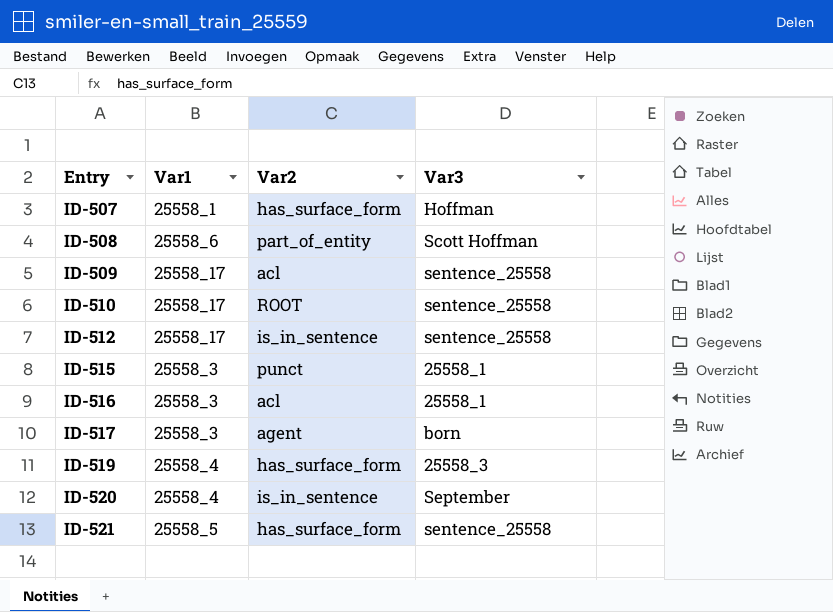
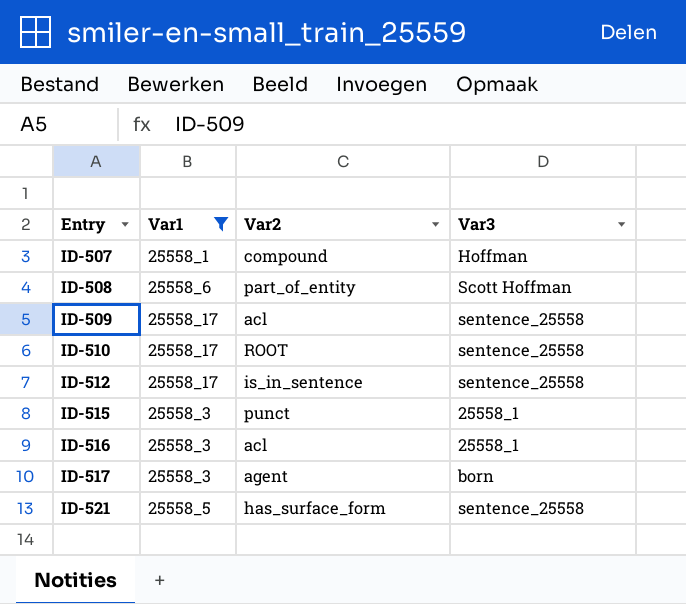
filter: none -> Var1 != 25558_4
ID-507 | Var2: has_surface_form -> compound

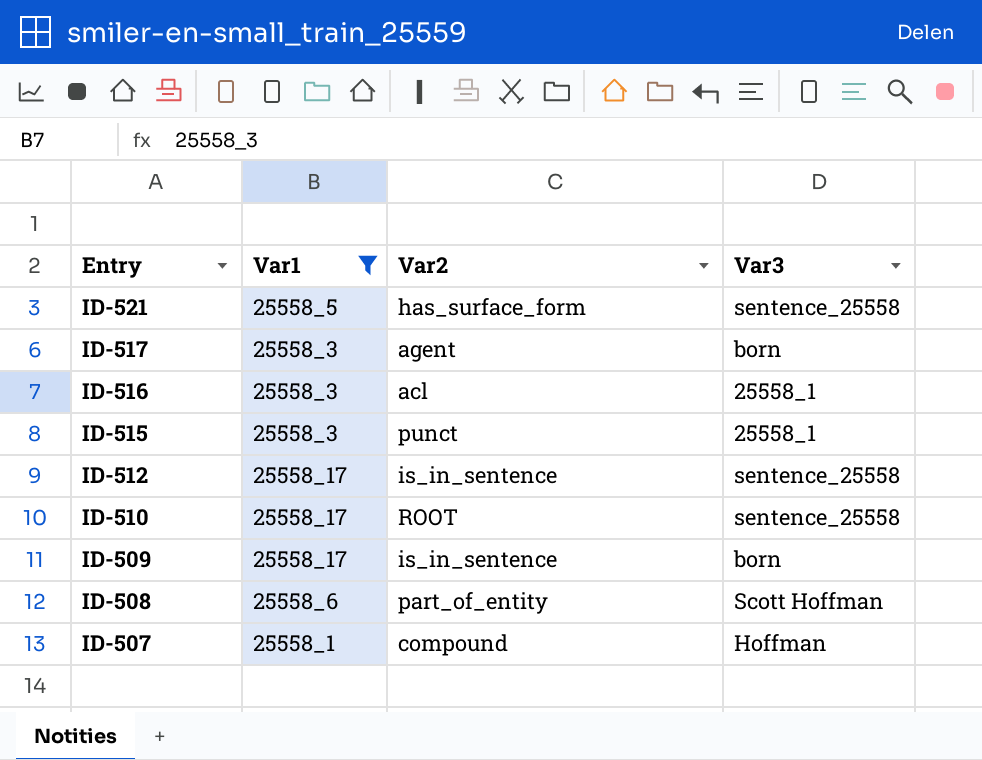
row order: Entry ascending -> Entry descending
ID-509 | Var2: acl -> is_in_sentence
ID-509 | Var3: sentence_25558 -> born

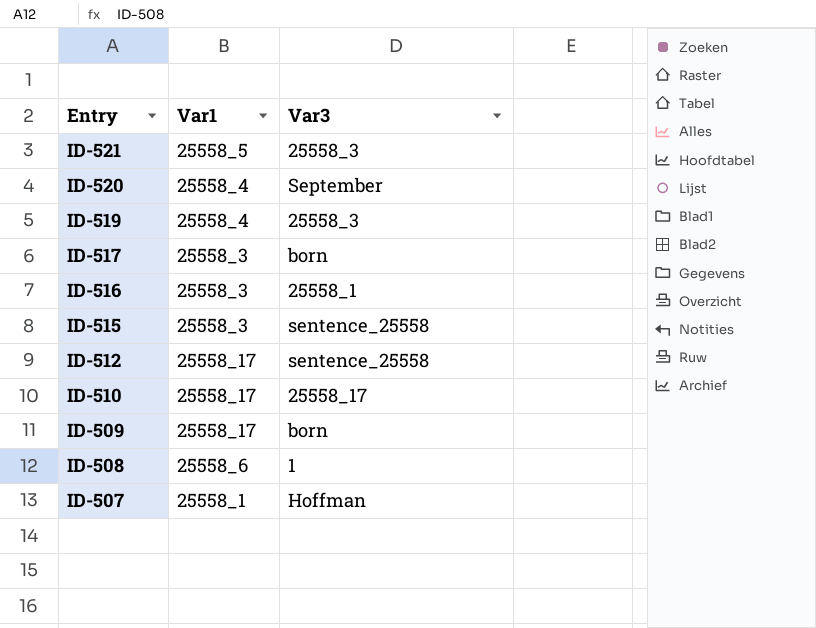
filter: Var1 != 25558_4 -> none
column Var2 | position: 3 -> none
ID-521 | Var3: sentence_25558 -> 25558_3
ID-515 | Var3: 25558_1 -> sentence_25558
ID-510 | Var3: sentence_25558 -> 25558_17
ID-508 | Var3: Scott Hoffman -> 1

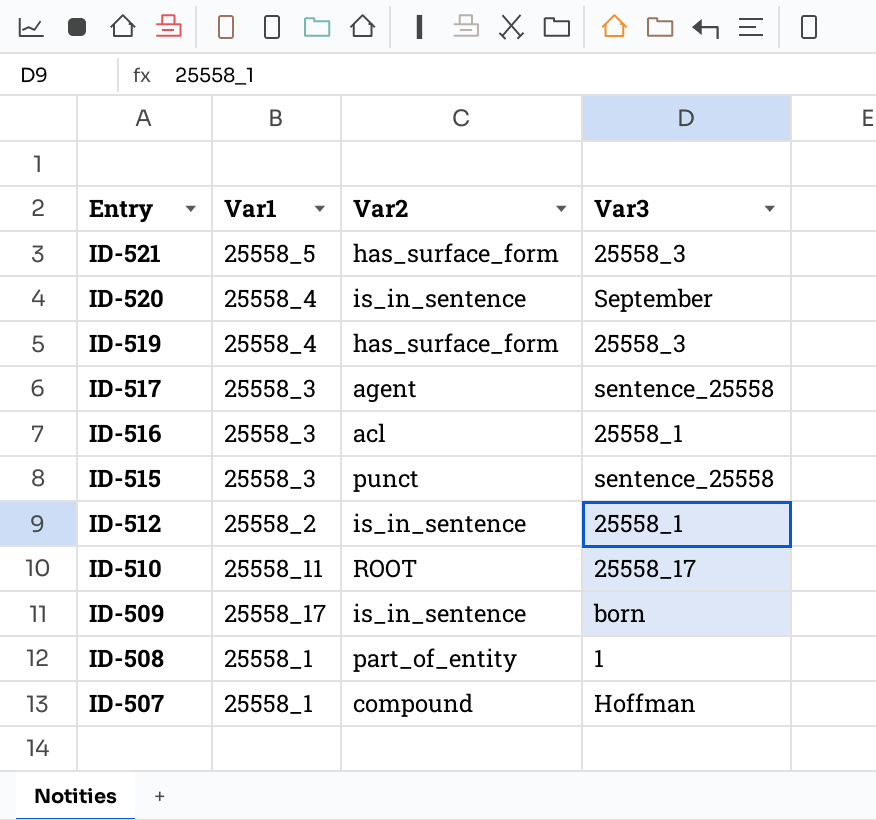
column Var2 | position: none -> 3
ID-517 | Var3: born -> sentence_25558
ID-512 | Var1: 25558_17 -> 25558_2
ID-512 | Var3: sentence_25558 -> 25558_1
ID-510 | Var1: 25558_17 -> 25558_11
ID-508 | Var1: 25558_6 -> 25558_1

